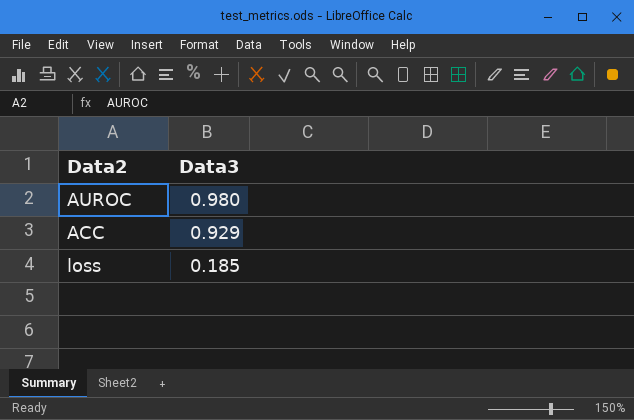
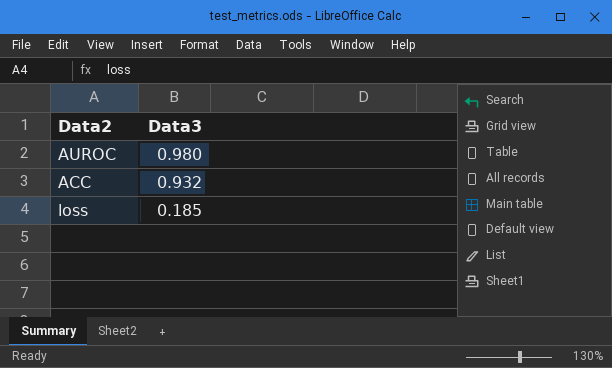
ACC | Data3: 0.929 -> 0.932

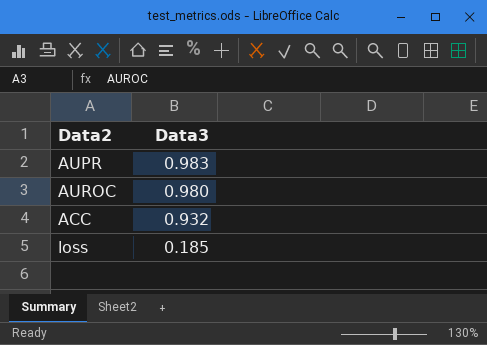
row AUPR: none -> 0.983

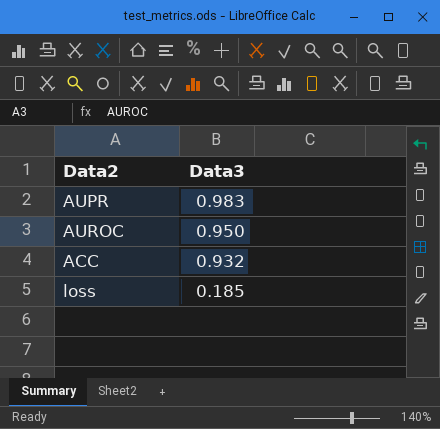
AUROC | Data3: 0.980 -> 0.950

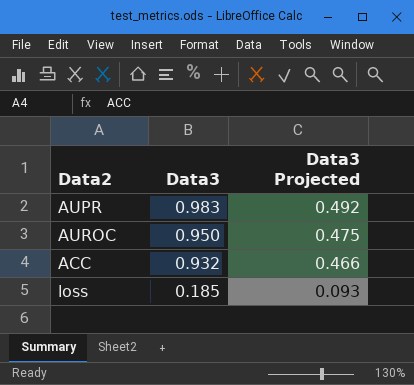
column Data3 Projected | formula: none -> [Data3] * 0.5

